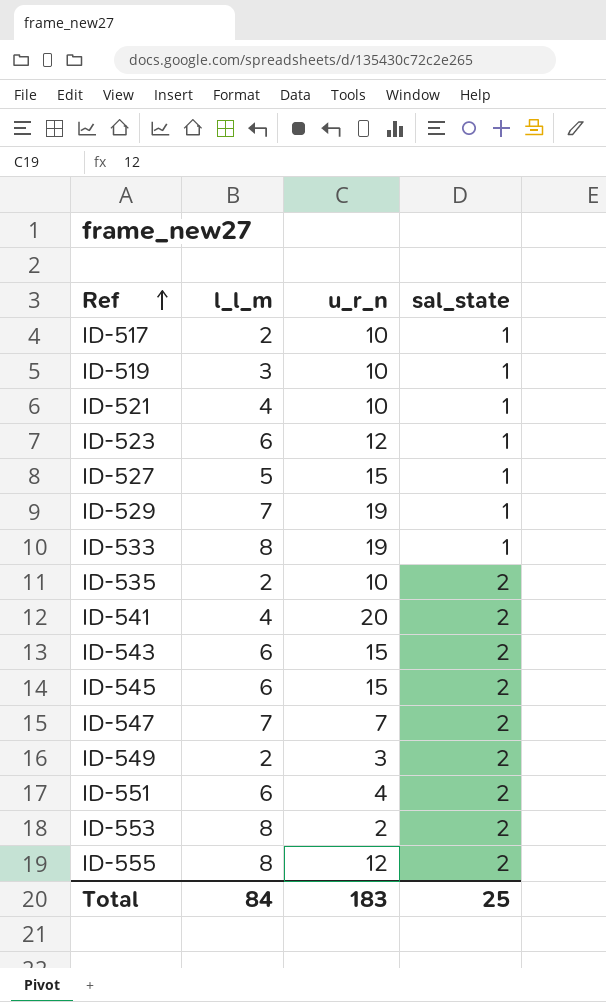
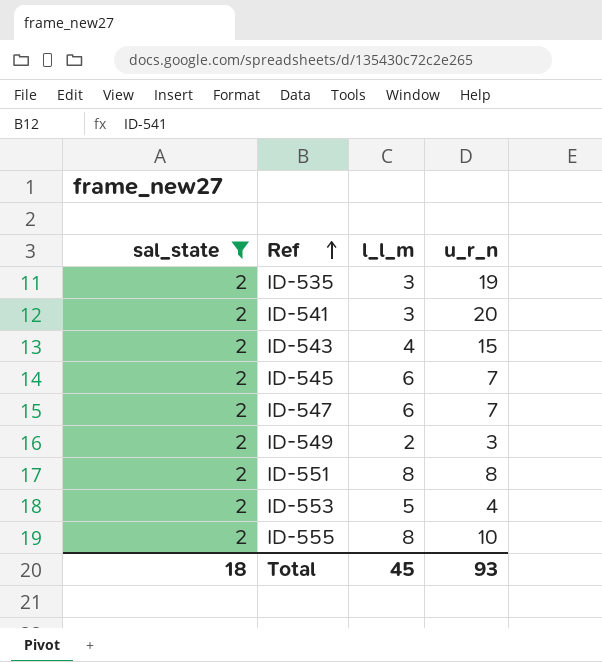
filter: none -> sal_state = 2
column sal_state | position: 4 -> 1
ID-535 | l_l_m: 2 -> 3
ID-535 | u_r_n: 10 -> 19
ID-541 | l_l_m: 4 -> 3
ID-543 | l_l_m: 6 -> 4
ID-545 | u_r_n: 15 -> 7
ID-547 | l_l_m: 7 -> 6
ID-551 | l_l_m: 6 -> 8
ID-551 | u_r_n: 4 -> 8
ID-553 | l_l_m: 8 -> 5
ID-553 | u_r_n: 2 -> 4
ID-555 | u_r_n: 12 -> 10
Total | sal_state: 25 -> 18
Total | l_l_m: 84 -> 45
Total | u_r_n: 183 -> 93

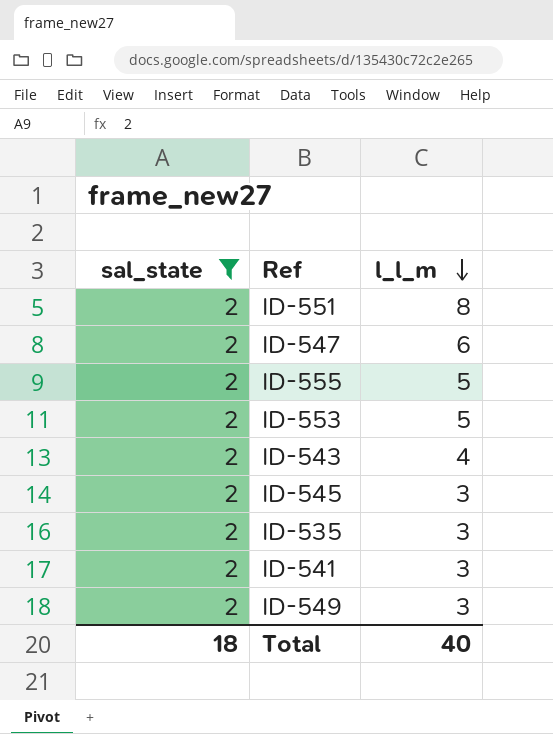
row order: Ref ascending -> l_l_m descending
column u_r_n | position: 4 -> none
ID-555 | l_l_m: 8 -> 5
ID-545 | l_l_m: 6 -> 3
ID-549 | l_l_m: 2 -> 3
Total | l_l_m: 45 -> 40

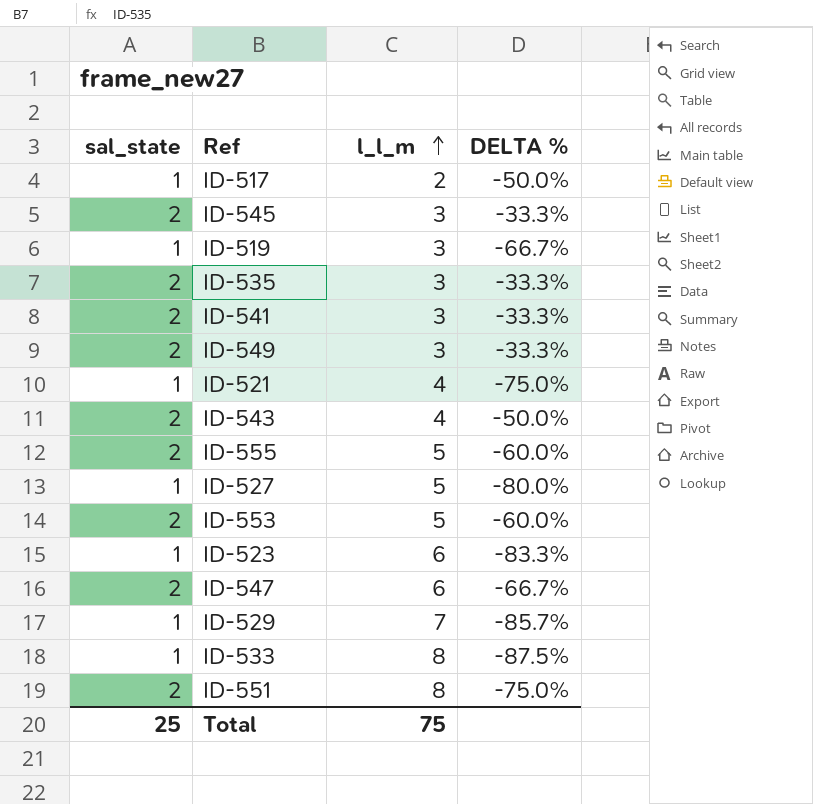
filter: sal_state = 2 -> none
row order: l_l_m descending -> l_l_m ascending
column DELTA % | formula: none -> ([sal_state] - [l_l_m]) / [l_l_m]
Total | sal_state: 18 -> 25
Total | l_l_m: 40 -> 75

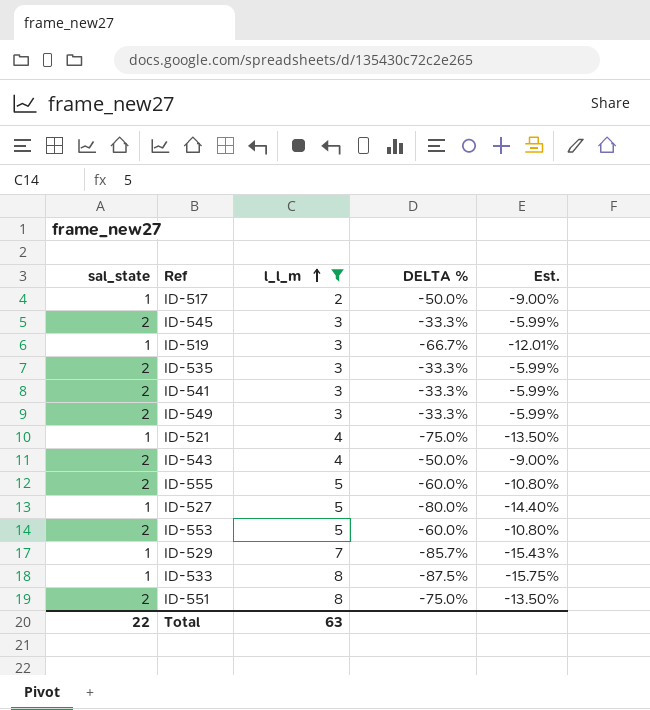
filter: none -> l_l_m != 6
column Est. | formula: none -> [DELTA %] * 0.18
Total | sal_state: 25 -> 22
Total | l_l_m: 75 -> 63

